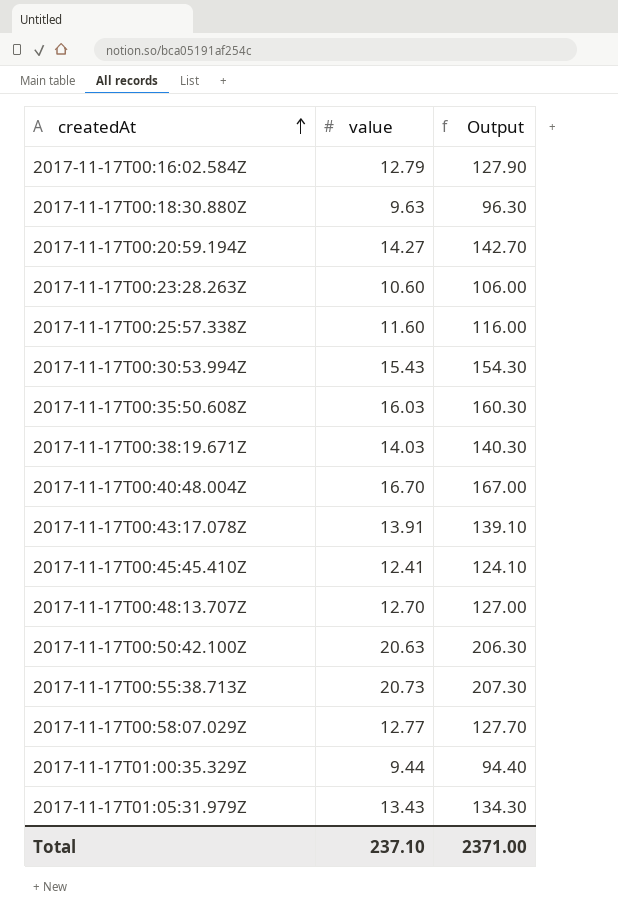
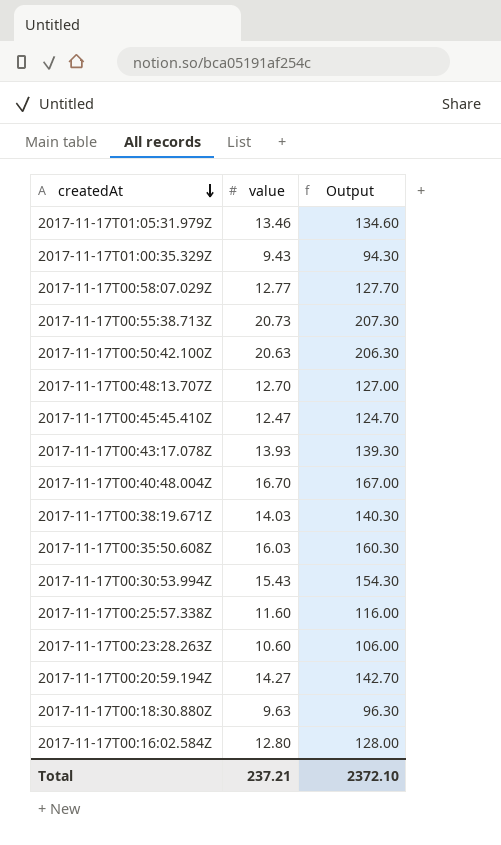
row order: createdAt ascending -> createdAt descending
2017-11-17T01:05:31.979Z | value: 13.43 -> 13.46
2017-11-17T01:05:31.979Z | Output: 134.30 -> 134.60
2017-11-17T01:00:35.329Z | value: 9.44 -> 9.43
2017-11-17T01:00:35.329Z | Output: 94.40 -> 94.30
2017-11-17T00:45:45.410Z | value: 12.41 -> 12.47
2017-11-17T00:45:45.410Z | Output: 124.10 -> 124.70
2017-11-17T00:43:17.078Z | value: 13.91 -> 13.93
2017-11-17T00:43:17.078Z | Output: 139.10 -> 139.30
2017-11-17T00:16:02.584Z | value: 12.79 -> 12.80
2017-11-17T00:16:02.584Z | Output: 127.90 -> 128.00
Total | value: 237.10 -> 237.21
Total | Output: 2371.00 -> 2372.10

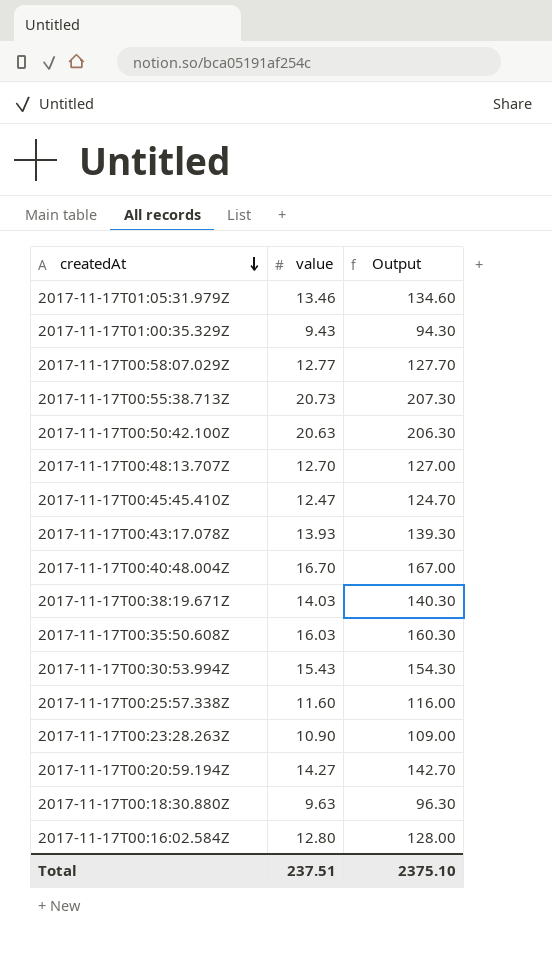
2017-11-17T00:23:28.263Z | value: 10.60 -> 10.90
2017-11-17T00:23:28.263Z | Output: 106.00 -> 109.00
Total | value: 237.21 -> 237.51
Total | Output: 2372.10 -> 2375.10

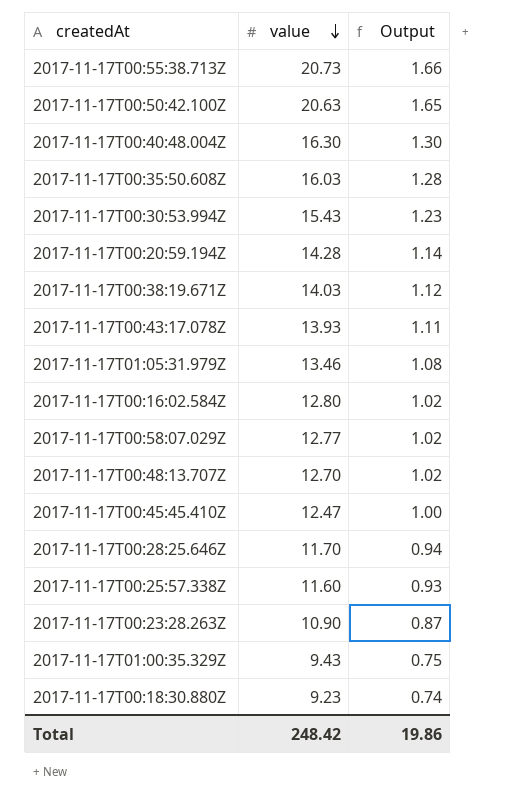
row order: createdAt descending -> value descending
column Output | formula: [value] * 10 -> [value] * 0.08
2017-11-17T00:40:48.004Z | value: 16.70 -> 16.30
2017-11-17T00:20:59.194Z | value: 14.27 -> 14.28
row 2017-11-17T00:28:25.646Z: none -> 11.70 | 0.94
2017-11-17T00:18:30.880Z | value: 9.63 -> 9.23
Total | value: 237.51 -> 248.42
Total | Output: 2375.10 -> 19.86

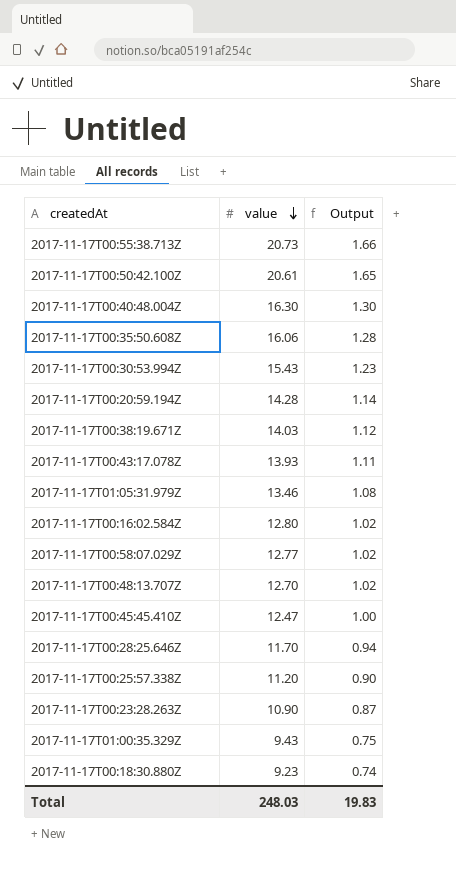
2017-11-17T00:50:42.100Z | value: 20.63 -> 20.61
2017-11-17T00:35:50.608Z | value: 16.03 -> 16.06
2017-11-17T00:25:57.338Z | value: 11.60 -> 11.20
2017-11-17T00:25:57.338Z | Output: 0.93 -> 0.90
Total | value: 248.42 -> 248.03
Total | Output: 19.86 -> 19.83

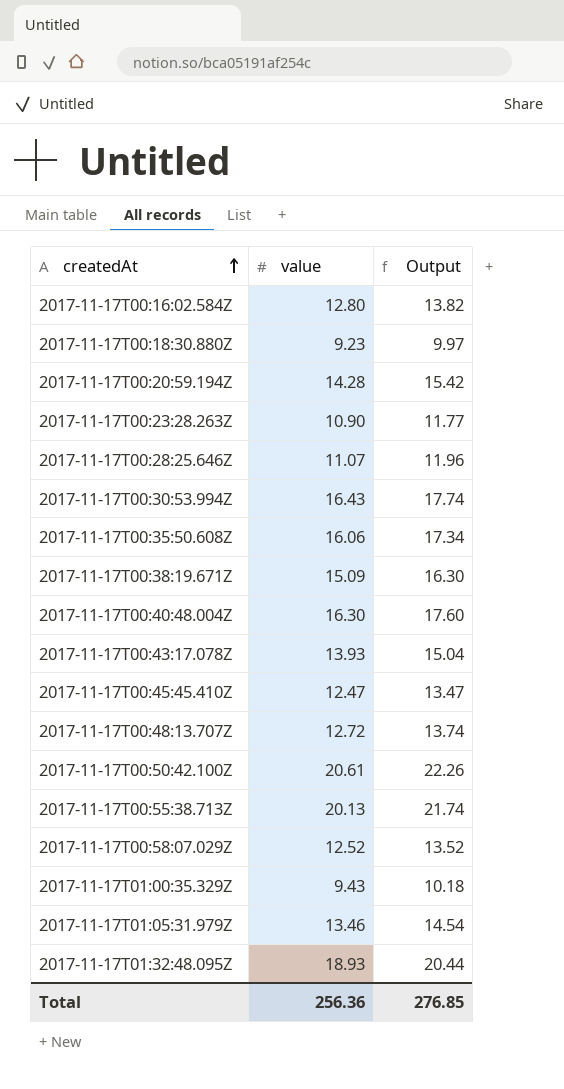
row order: value descending -> createdAt ascending
column Output | formula: [value] * 0.08 -> [value] * 1.08
row 2017-11-17T00:25:57.338Z: 11.20 | 0.90 -> none
2017-11-17T00:28:25.646Z | value: 11.70 -> 11.07
2017-11-17T00:30:53.994Z | value: 15.43 -> 16.43
2017-11-17T00:38:19.671Z | value: 14.03 -> 15.09
2017-11-17T00:48:13.707Z | value: 12.70 -> 12.72
2017-11-17T00:55:38.713Z | value: 20.73 -> 20.13
2017-11-17T00:58:07.029Z | value: 12.77 -> 12.52
row 2017-11-17T01:32:48.095Z: none -> 18.93 | 20.44
Total | value: 248.03 -> 256.36
Total | Output: 19.83 -> 276.85

